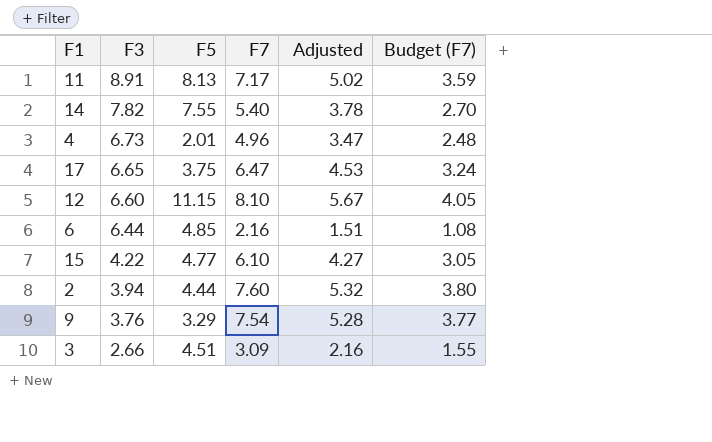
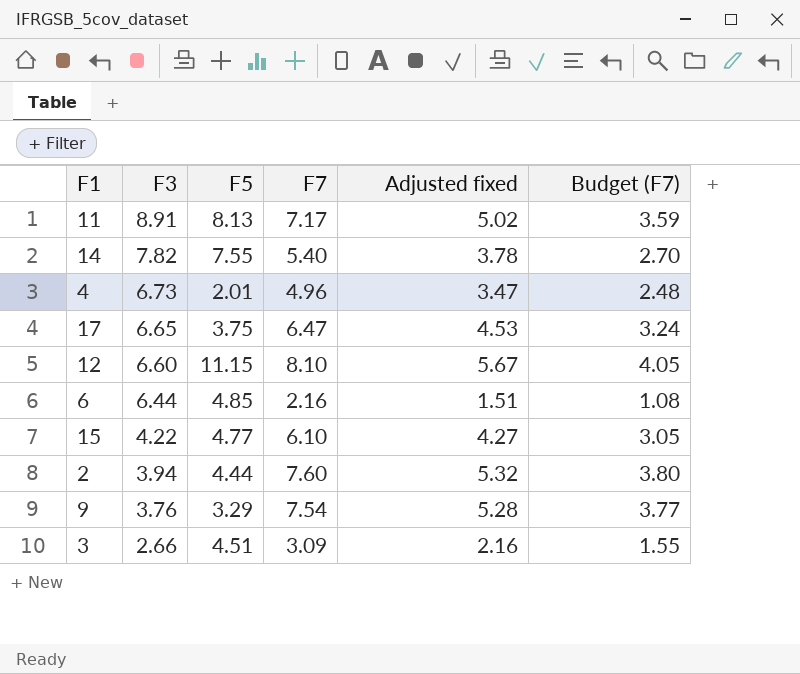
column name: Adjusted -> Adjusted fixed

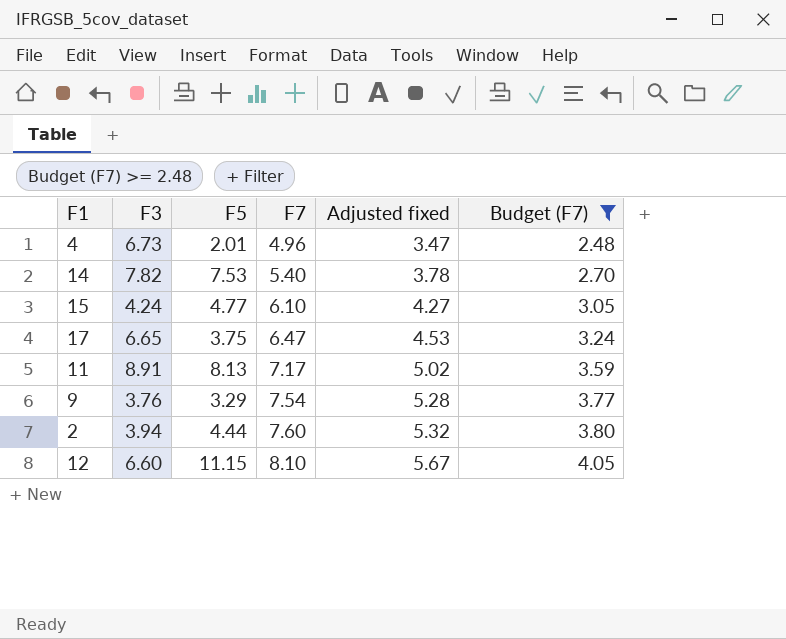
filter: none -> Budget (F7) >= 2.48
row order: F3 descending -> F7 ascending
14 | F5: 7.55 -> 7.53
15 | F3: 4.22 -> 4.24

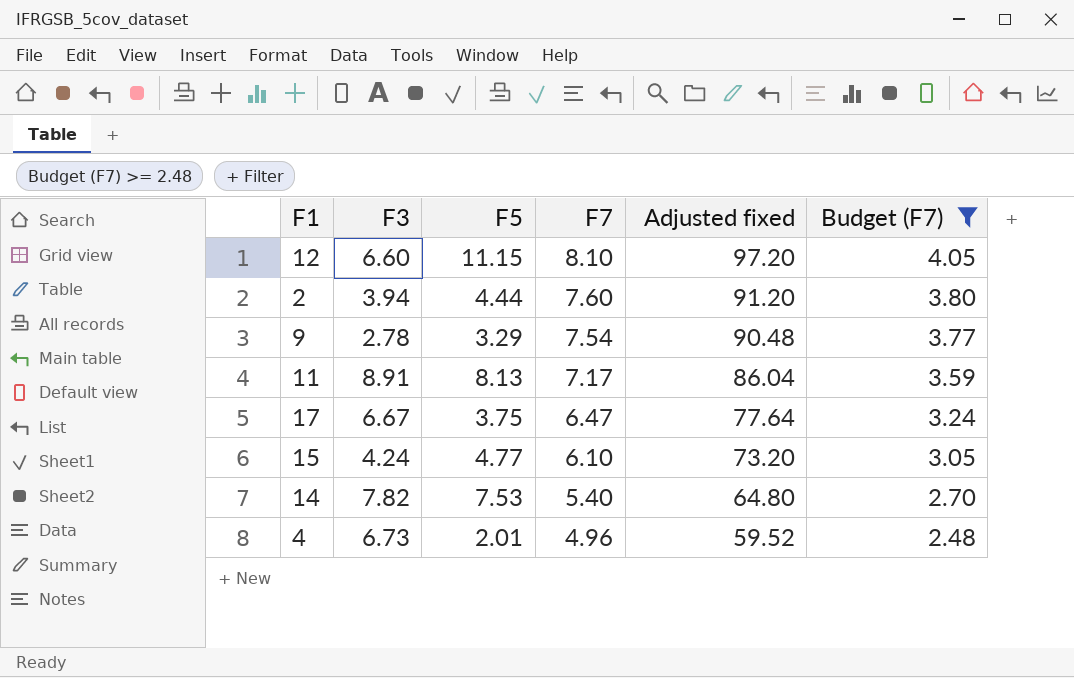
row order: F7 ascending -> F7 descending
column Adjusted fixed | formula: [F7] * 0.7 -> [F7] * 12
9 | F3: 3.76 -> 2.78
17 | F3: 6.65 -> 6.67

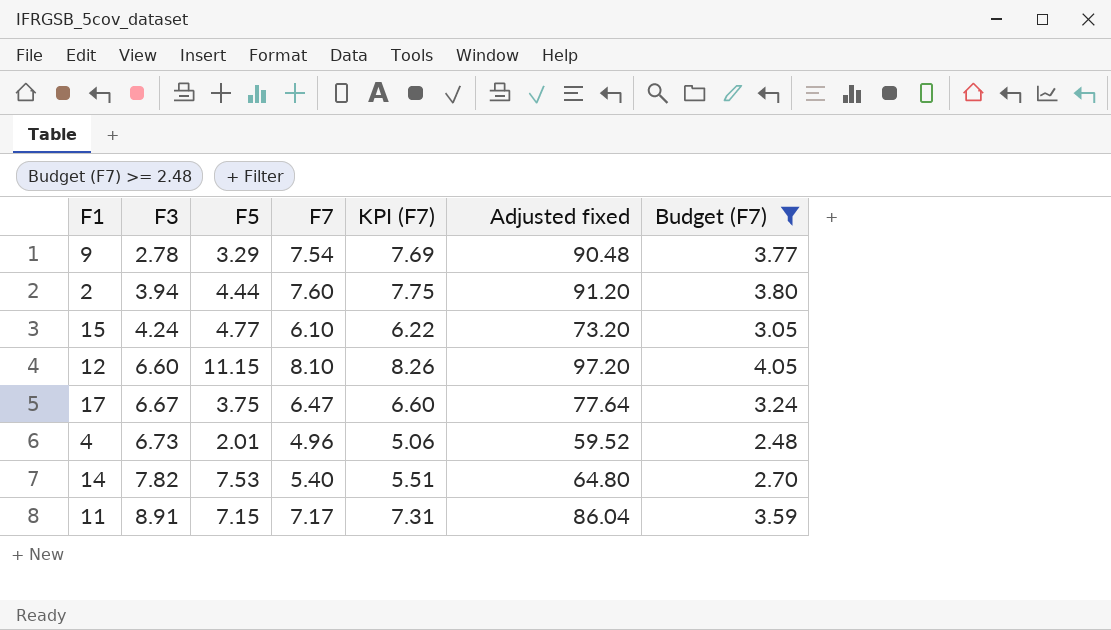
row order: F7 descending -> F3 ascending
column KPI (F7) | formula: none -> [F7] * 1.02
11 | F5: 8.13 -> 7.15

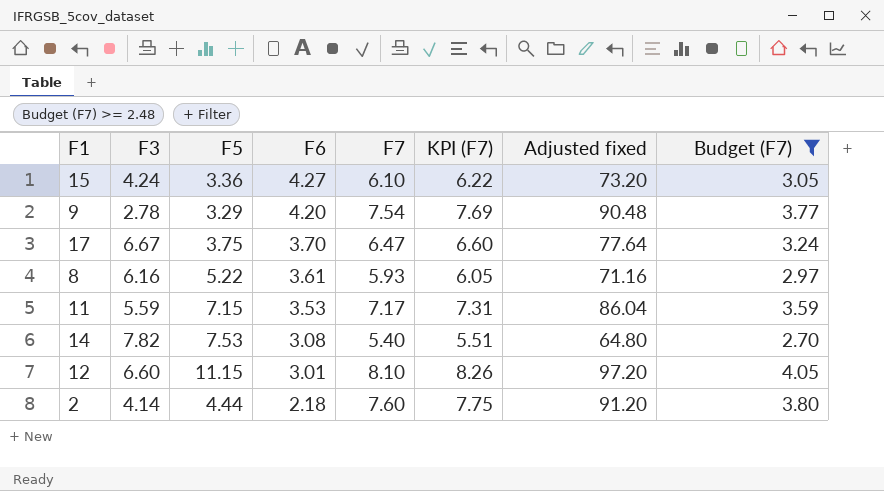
row order: F3 ascending -> F6 descending
column F6 | position: none -> 4
row 4: 6.73 | 2.01 | 4.96 | 5.06 | 59.52 | 2.48 -> none
15 | F5: 4.77 -> 3.36
row 8: none -> 6.16 | 5.22 | 3.61 | 5.93 | 6.05 | 71.16 | 2.97
11 | F3: 8.91 -> 5.59
2 | F3: 3.94 -> 4.14

